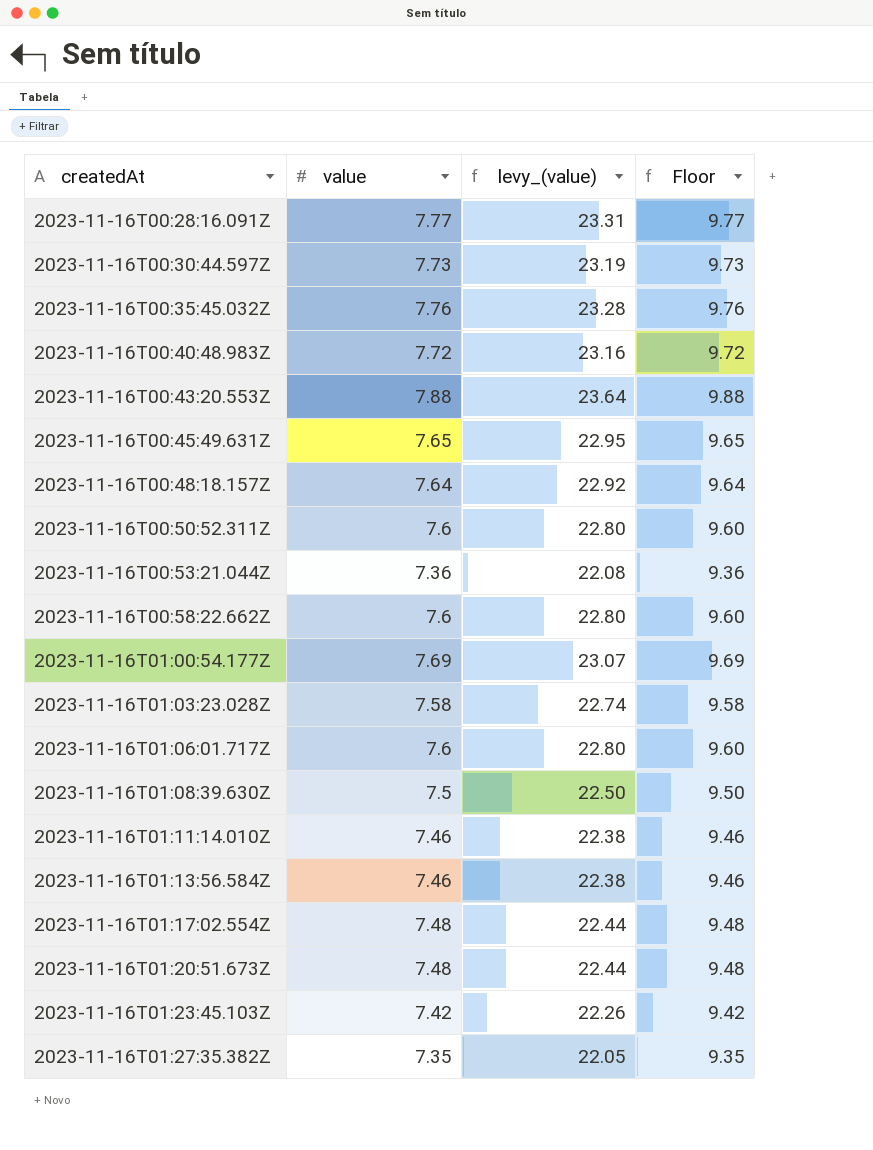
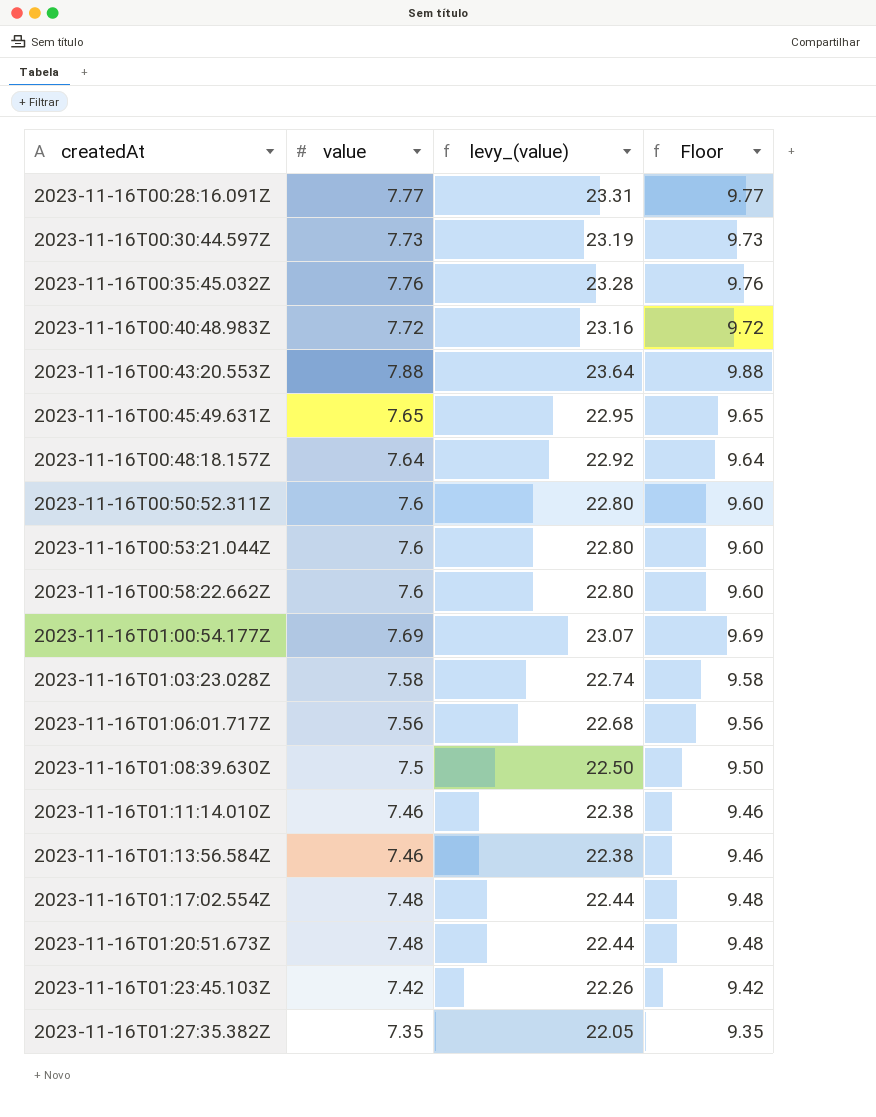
2023-11-16T00:53:21.044Z | value: 7.36 -> 7.6
2023-11-16T00:53:21.044Z | levy_(value): 22.08 -> 22.80
2023-11-16T00:53:21.044Z | Floor: 9.36 -> 9.60
2023-11-16T01:06:01.717Z | value: 7.6 -> 7.56
2023-11-16T01:06:01.717Z | levy_(value): 22.80 -> 22.68
2023-11-16T01:06:01.717Z | Floor: 9.60 -> 9.56

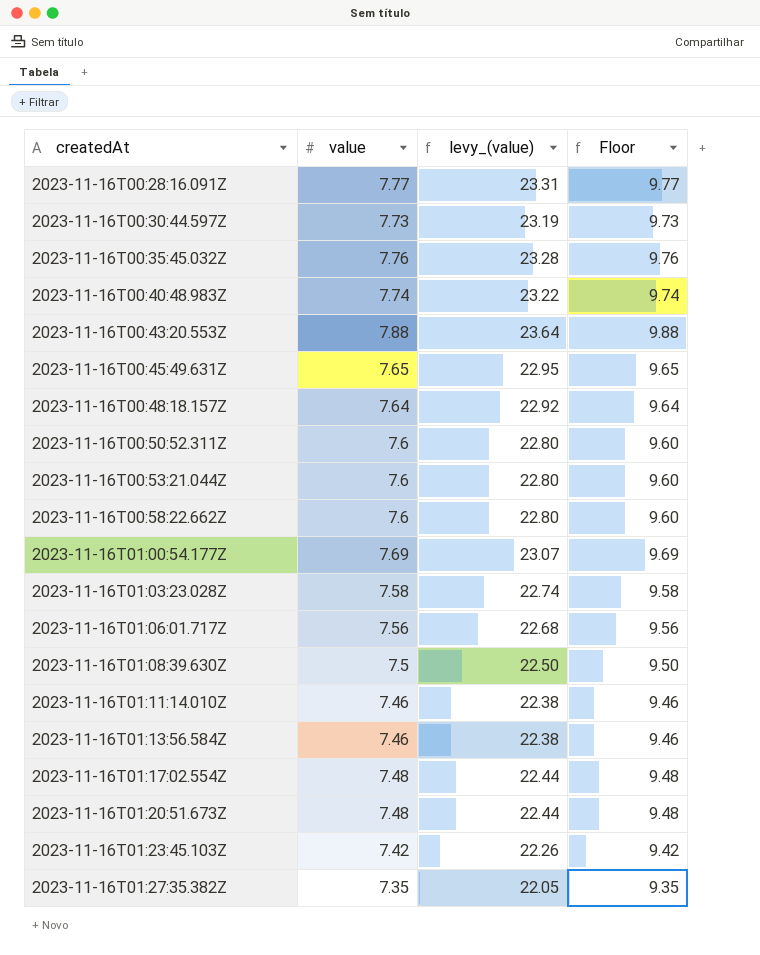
2023-11-16T00:40:48.983Z | value: 7.72 -> 7.74
2023-11-16T00:40:48.983Z | levy_(value): 23.16 -> 23.22
2023-11-16T00:40:48.983Z | Floor: 9.72 -> 9.74

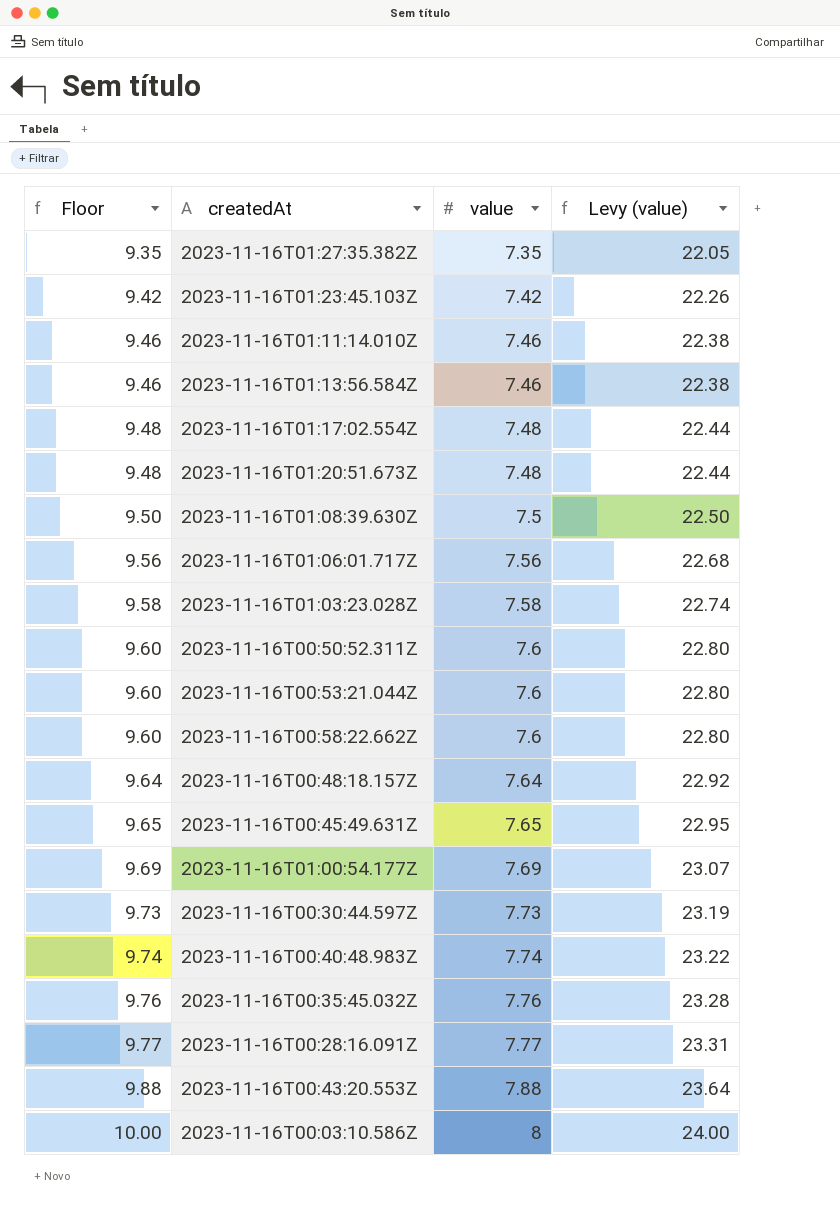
row order: createdAt ascending -> Floor ascending
column Floor | position: 4 -> 1
column name: levy_(value) -> Levy (value)
row 2023-11-16T00:03:10.586Z: none -> 10.00 | 8 | 24.00

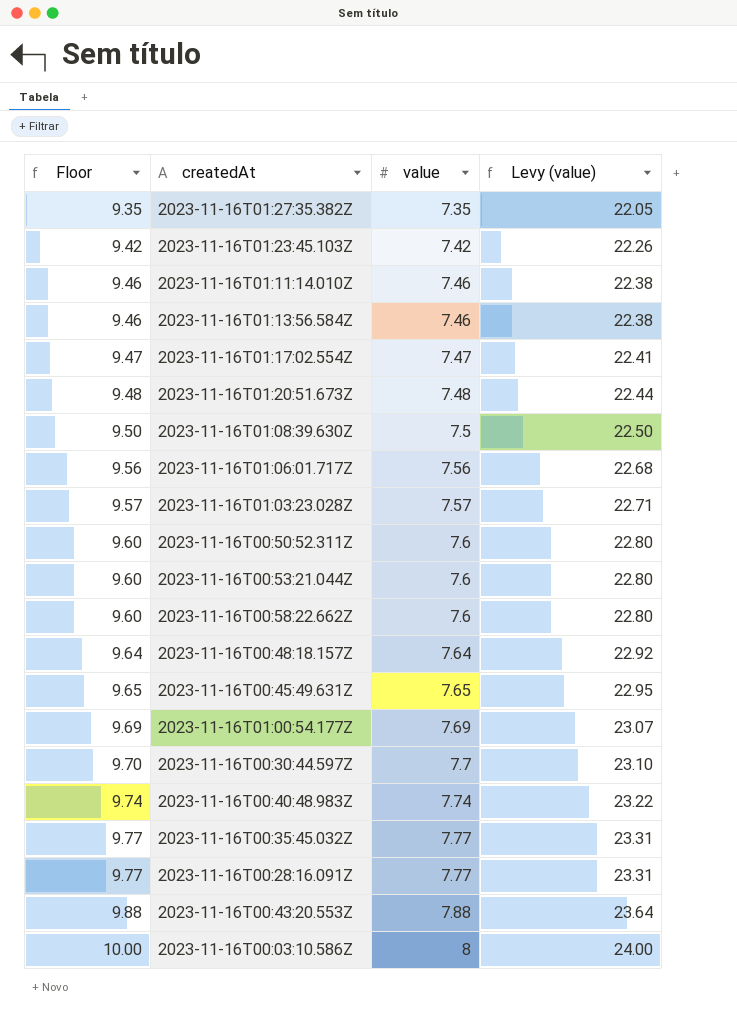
2023-11-16T01:17:02.554Z | Floor: 9.48 -> 9.47
2023-11-16T01:17:02.554Z | value: 7.48 -> 7.47
2023-11-16T01:17:02.554Z | Levy (value): 22.44 -> 22.41
2023-11-16T01:03:23.028Z | Floor: 9.58 -> 9.57
2023-11-16T01:03:23.028Z | value: 7.58 -> 7.57
2023-11-16T01:03:23.028Z | Levy (value): 22.74 -> 22.71
2023-11-16T00:30:44.597Z | Floor: 9.73 -> 9.70
2023-11-16T00:30:44.597Z | value: 7.73 -> 7.7
2023-11-16T00:30:44.597Z | Levy (value): 23.19 -> 23.10
2023-11-16T00:35:45.032Z | Floor: 9.76 -> 9.77
2023-11-16T00:35:45.032Z | value: 7.76 -> 7.77
2023-11-16T00:35:45.032Z | Levy (value): 23.28 -> 23.31

